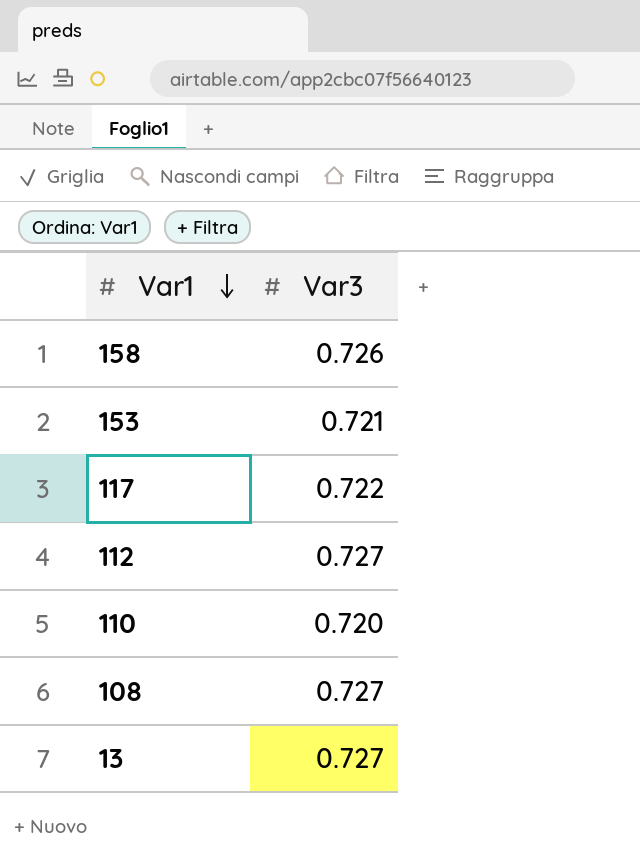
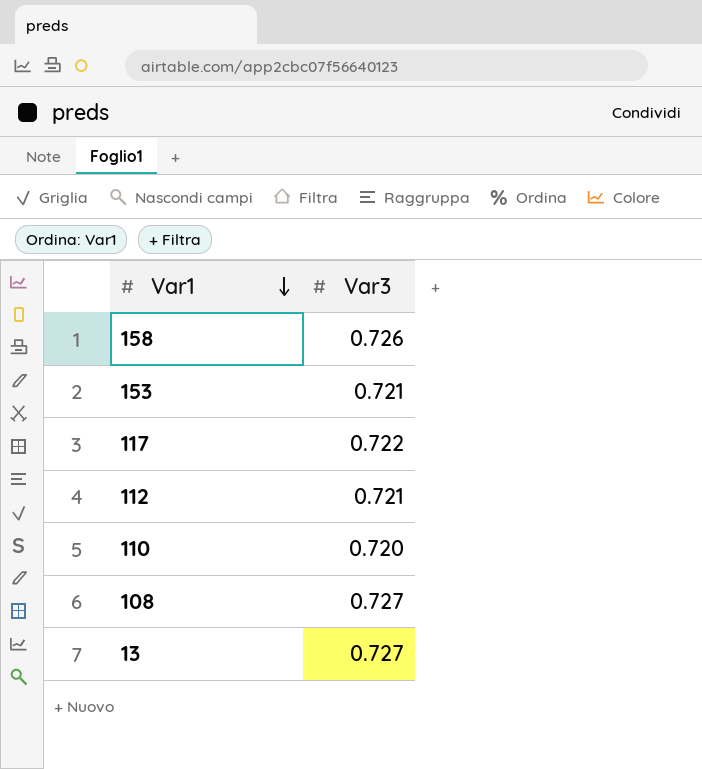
112 | Var3: 0.727 -> 0.721

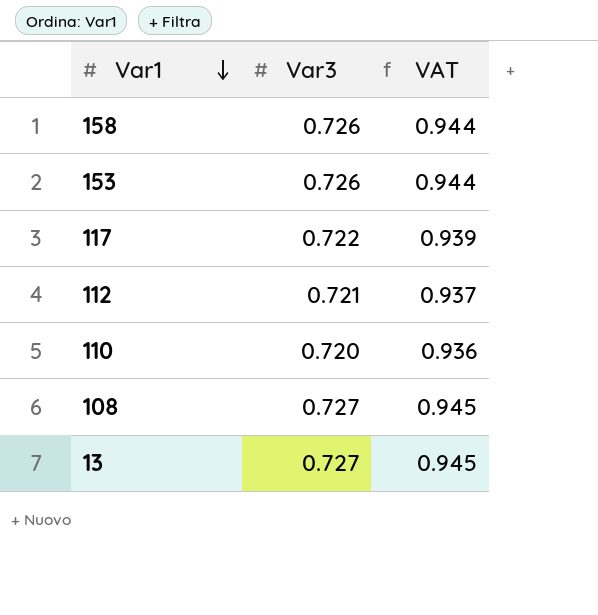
column VAT | formula: none -> [Var3] * 1.3
153 | Var3: 0.721 -> 0.726

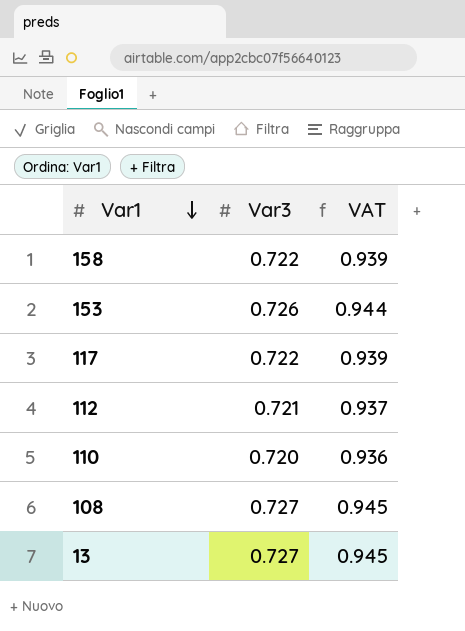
158 | Var3: 0.726 -> 0.722
158 | VAT: 0.944 -> 0.939

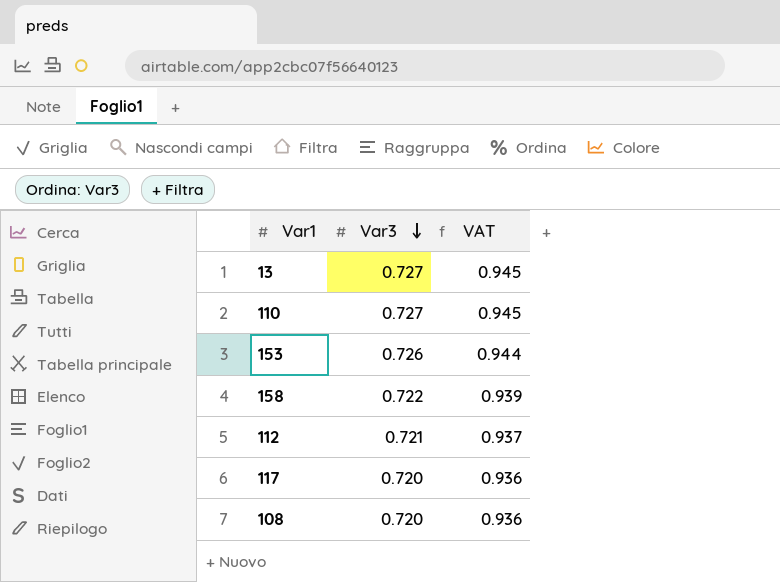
row order: Var1 descending -> Var3 descending
110 | Var3: 0.720 -> 0.727
110 | VAT: 0.936 -> 0.945
117 | Var3: 0.722 -> 0.720
117 | VAT: 0.939 -> 0.936
108 | Var3: 0.727 -> 0.720
108 | VAT: 0.945 -> 0.936

